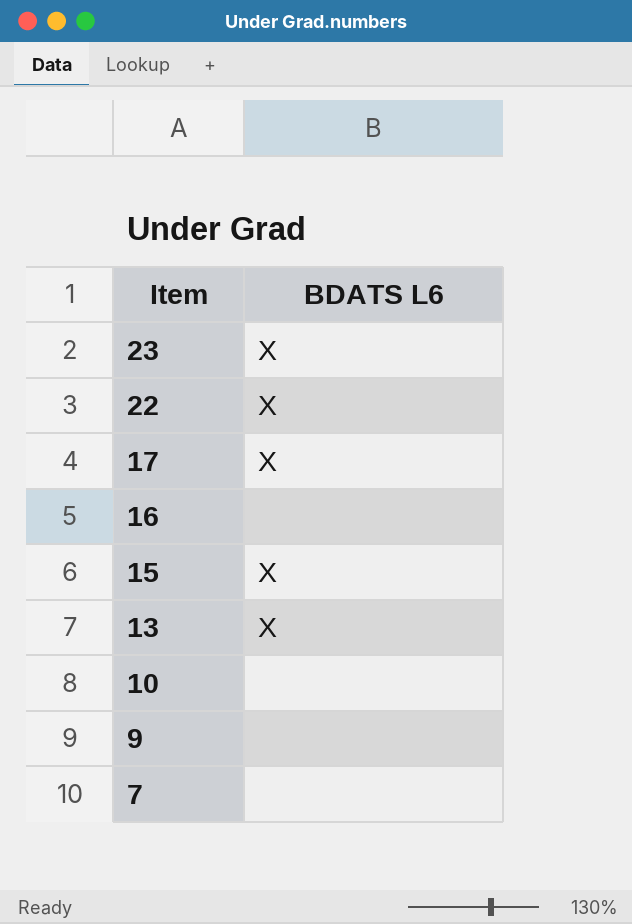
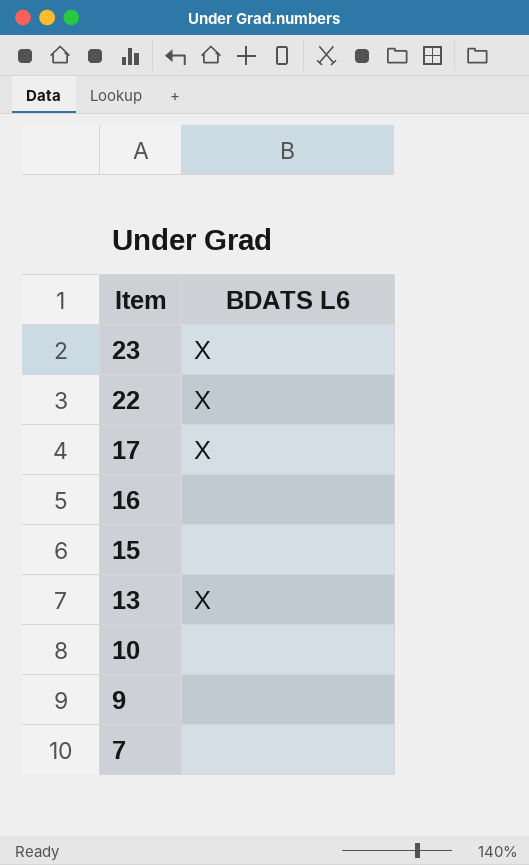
15 | BDATS L6: X -> none

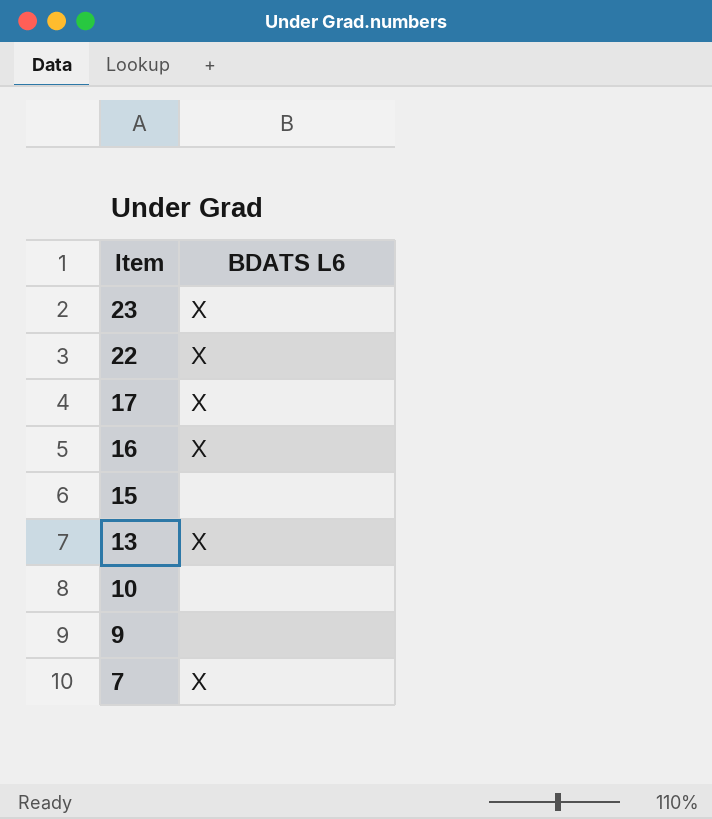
16 | BDATS L6: none -> X
7 | BDATS L6: none -> X

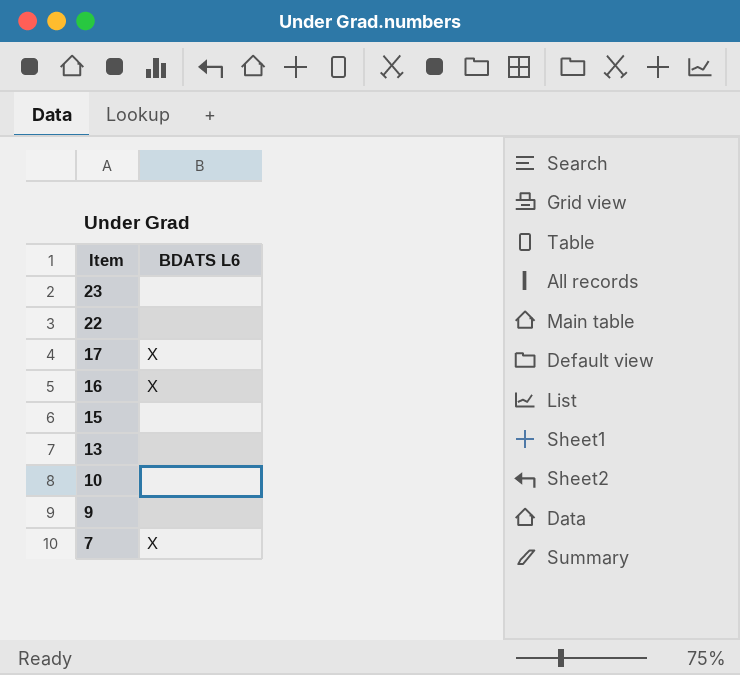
23 | BDATS L6: X -> none
22 | BDATS L6: X -> none
13 | BDATS L6: X -> none

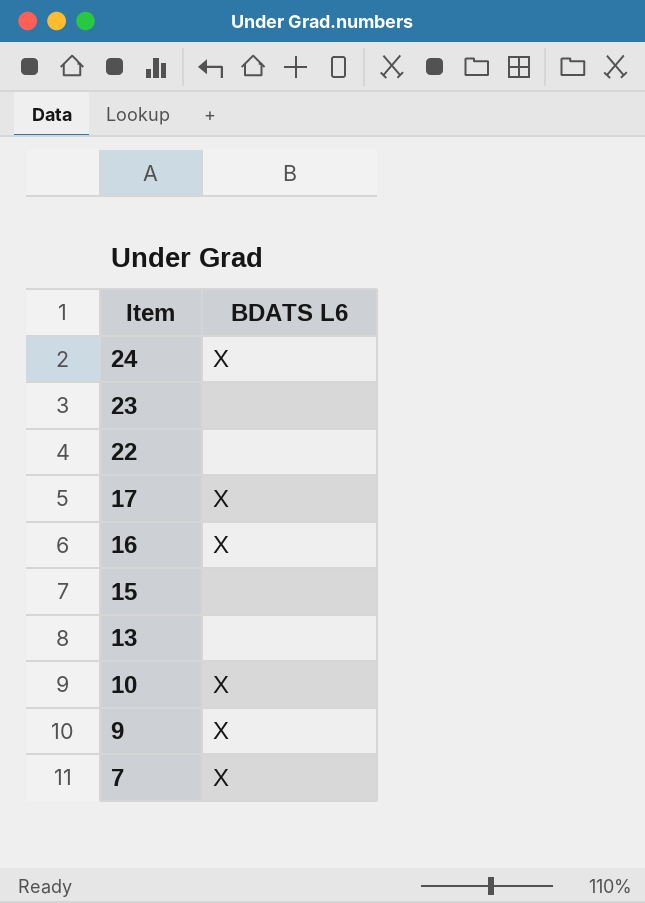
row 24: none -> X
10 | BDATS L6: none -> X
9 | BDATS L6: none -> X

